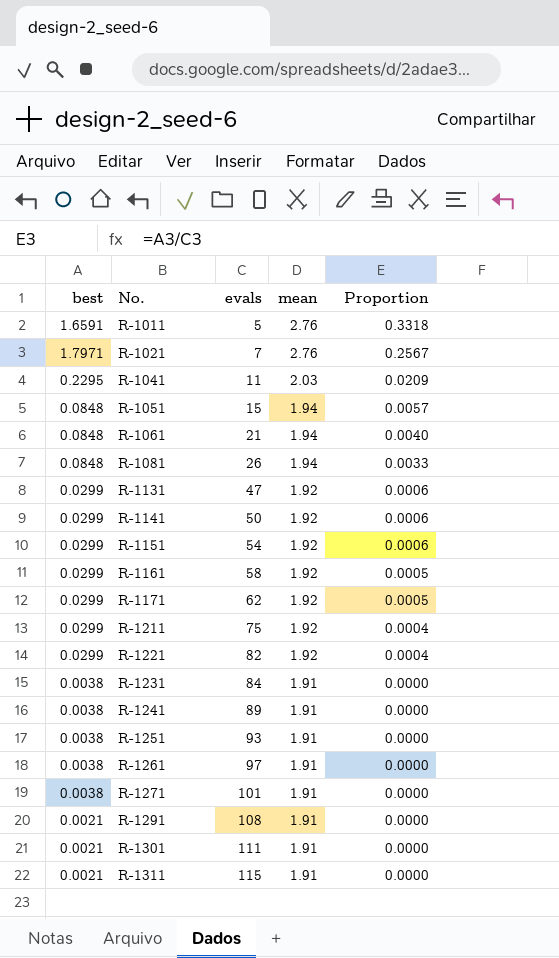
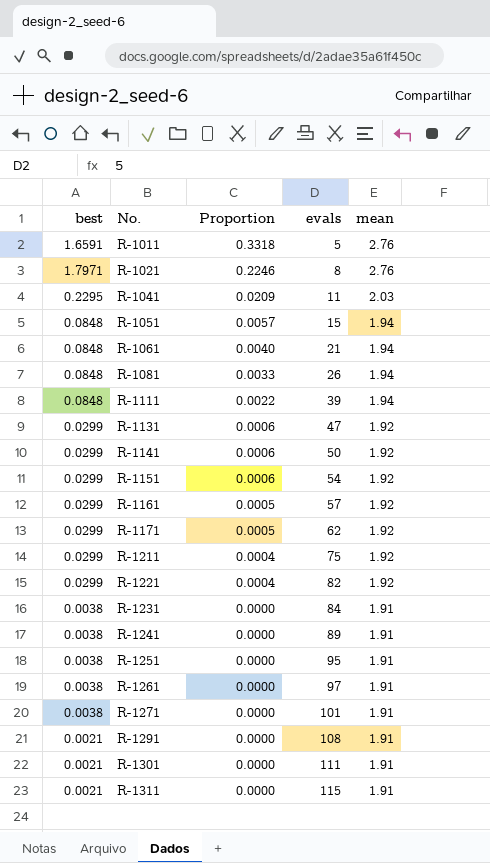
column Proportion | position: 5 -> 3
R-1021 | Proportion: 0.2567 -> 0.2246
R-1021 | evals: 7 -> 8
row R-1111: none -> 0.0848 | 0.0022 | 39 | 1.94
R-1161 | evals: 58 -> 57
R-1251 | evals: 93 -> 95

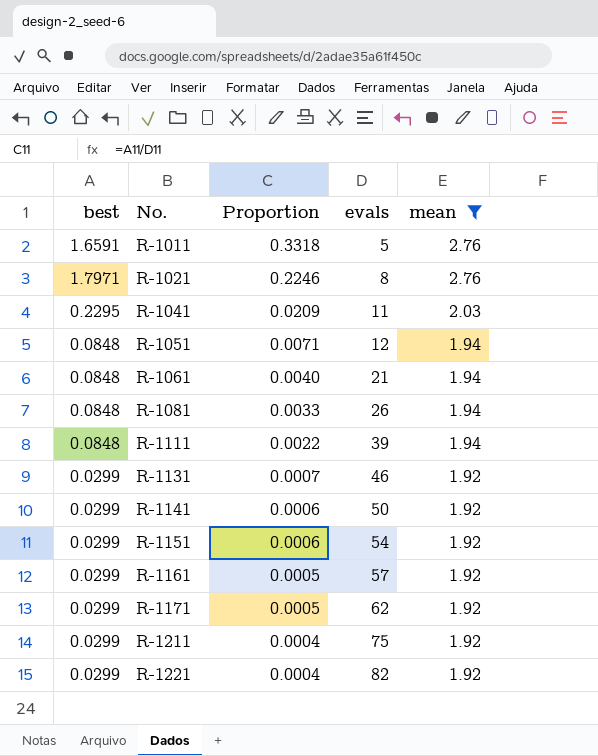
filter: none -> mean != 1.91
R-1051 | Proportion: 0.0057 -> 0.0071
R-1051 | evals: 15 -> 12
R-1131 | Proportion: 0.0006 -> 0.0007
R-1131 | evals: 47 -> 46

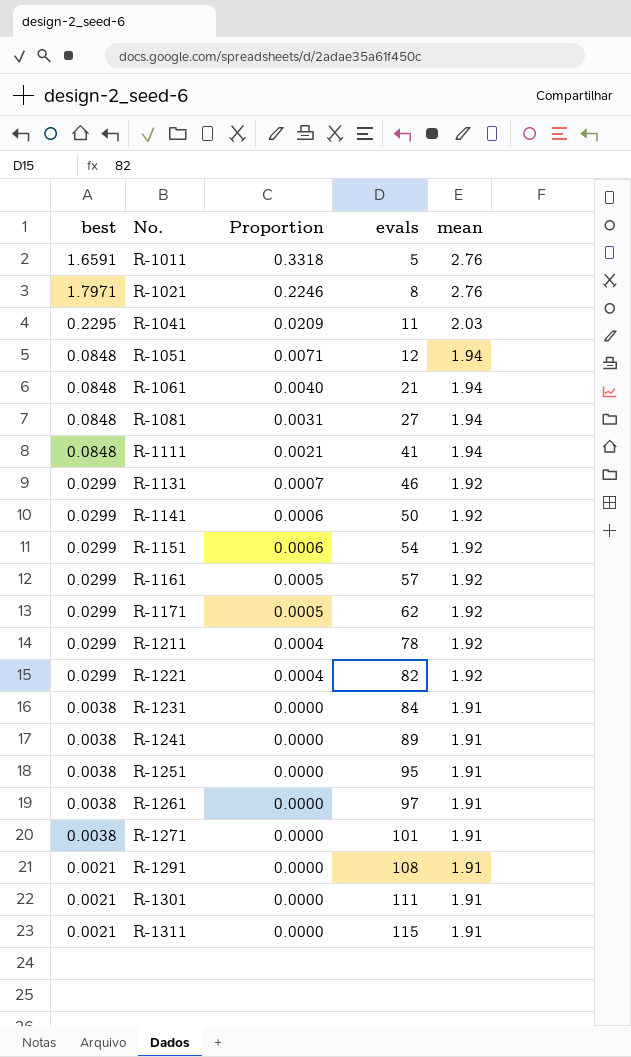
filter: mean != 1.91 -> none
R-1081 | Proportion: 0.0033 -> 0.0031
R-1081 | evals: 26 -> 27
R-1111 | Proportion: 0.0022 -> 0.0021
R-1111 | evals: 39 -> 41
R-1211 | evals: 75 -> 78

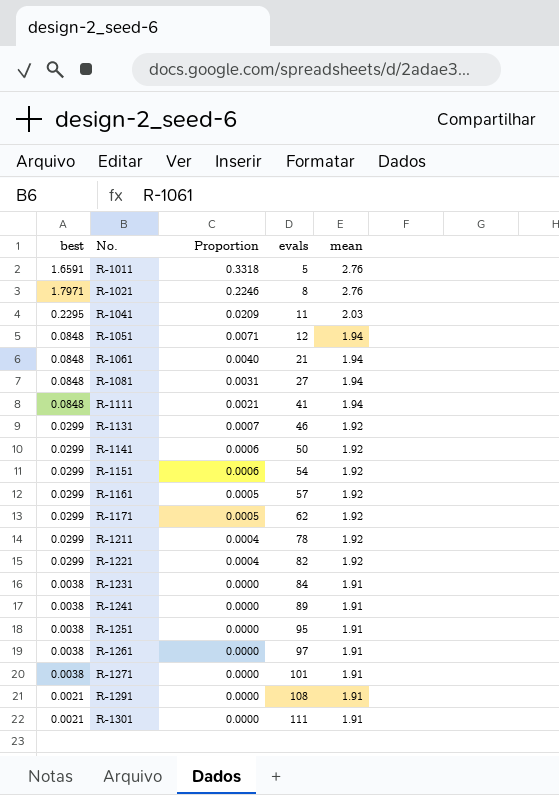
row R-1311: 0.0021 | 0.0000 | 115 | 1.91 -> none

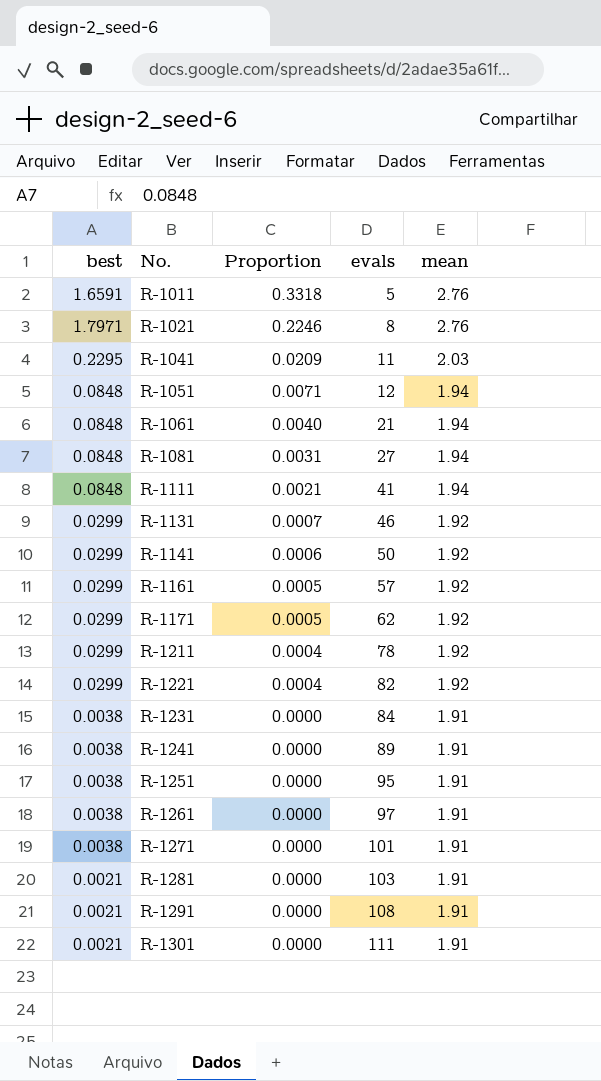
row R-1151: 0.0299 | 0.0006 | 54 | 1.92 -> none
row R-1281: none -> 0.0021 | 0.0000 | 103 | 1.91

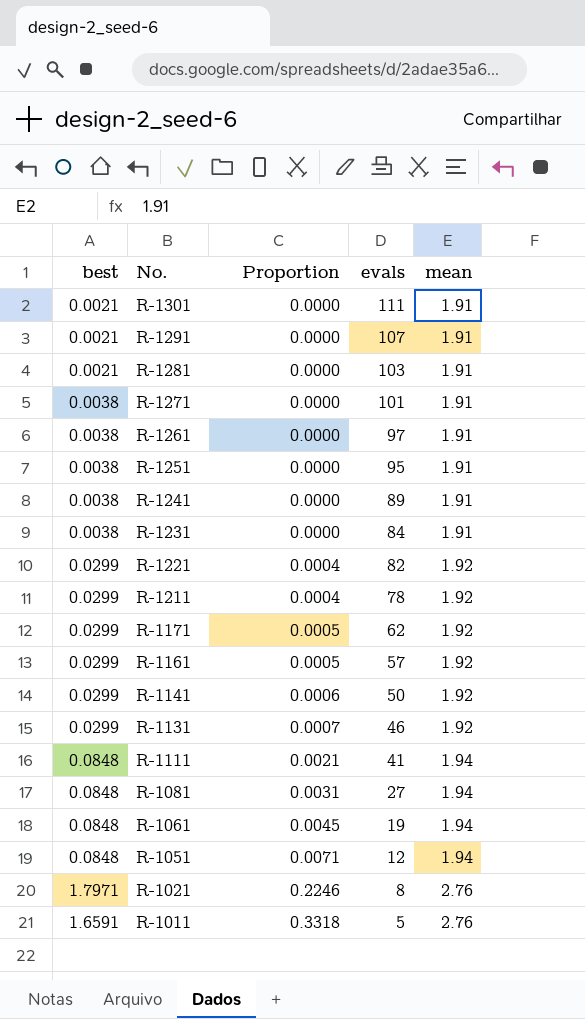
row order: No. ascending -> No. descending
row R-1041: 0.2295 | 0.0209 | 11 | 2.03 -> none
R-1291 | evals: 108 -> 107
R-1061 | Proportion: 0.0040 -> 0.0045
R-1061 | evals: 21 -> 19

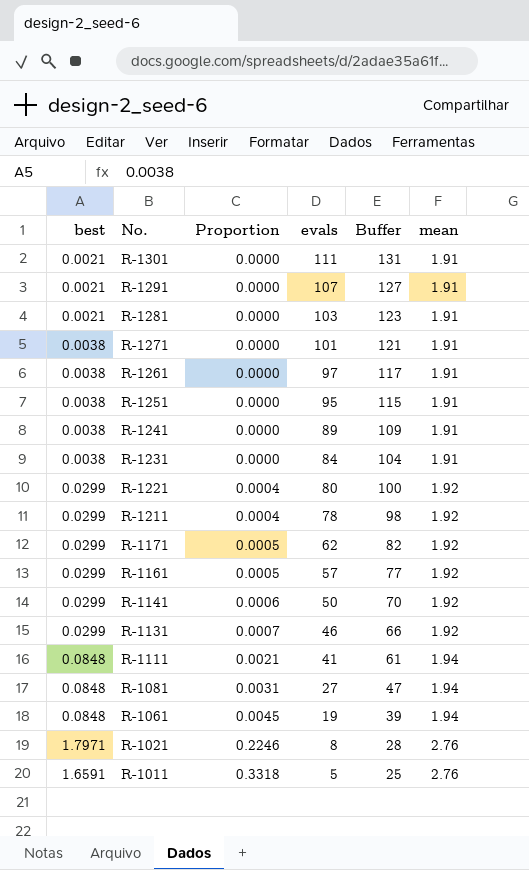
column Buffer | formula: none -> [evals] + 20
row R-1051: 0.0848 | 0.0071 | 12 | 1.94 -> none
R-1221 | evals: 82 -> 80

